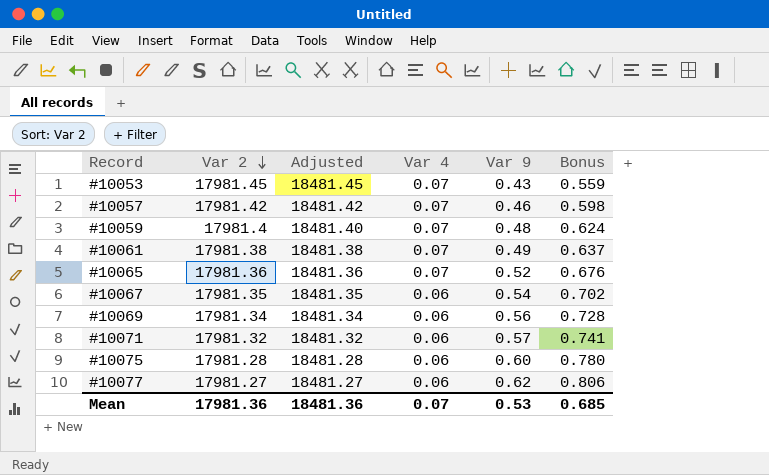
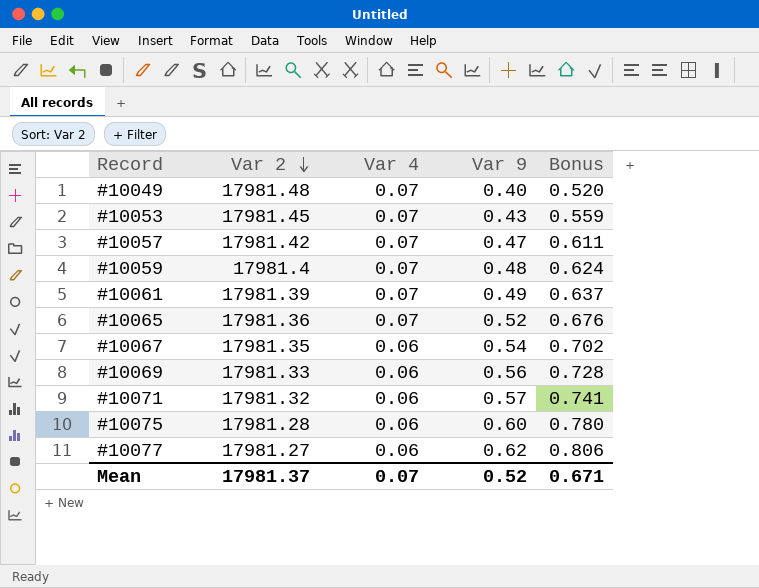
column Adjusted | formula: [Var 2] + 500 -> none
row #10049: none -> 17981.48 | 0.07 | 0.40 | 0.520
#10057 | Var 9: 0.46 -> 0.47
#10057 | Bonus: 0.598 -> 0.611
#10061 | Var 2: 17981.38 -> 17981.39
#10069 | Var 2: 17981.34 -> 17981.33
Mean | Var 2: 17981.36 -> 17981.37
Mean | Var 9: 0.53 -> 0.52
Mean | Bonus: 0.685 -> 0.671

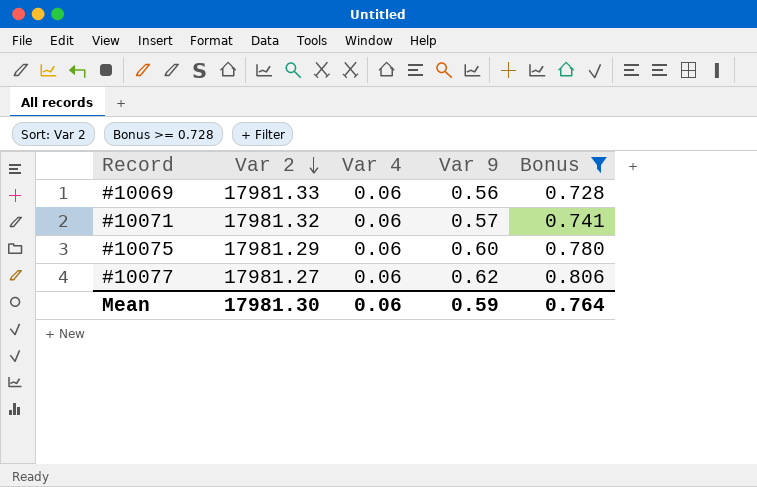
filter: none -> Bonus >= 0.728
#10075 | Var 2: 17981.28 -> 17981.29
Mean | Var 2: 17981.37 -> 17981.30
Mean | Var 4: 0.07 -> 0.06
Mean | Var 9: 0.52 -> 0.59
Mean | Bonus: 0.671 -> 0.764

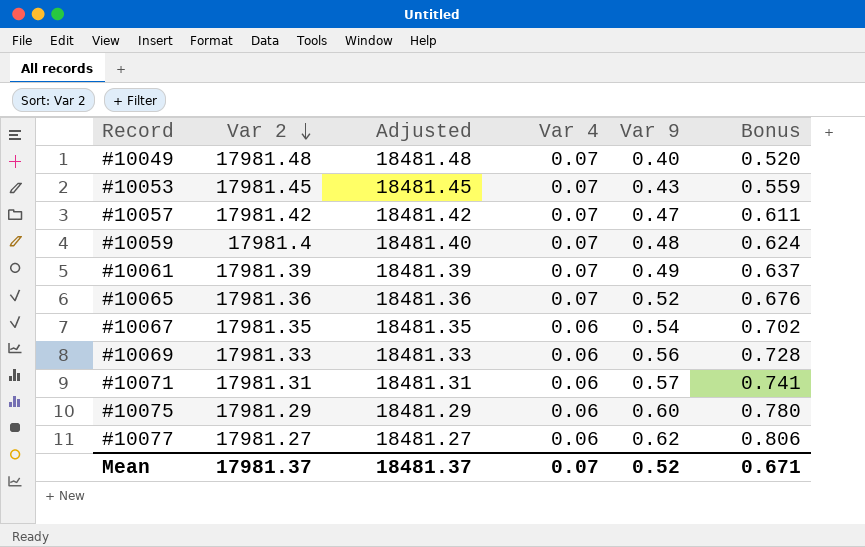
filter: Bonus >= 0.728 -> none
column Adjusted | formula: none -> [Var 2] + 500
#10071 | Var 2: 17981.32 -> 17981.31
Mean | Var 2: 17981.30 -> 17981.37
Mean | Var 4: 0.06 -> 0.07
Mean | Var 9: 0.59 -> 0.52
Mean | Bonus: 0.764 -> 0.671

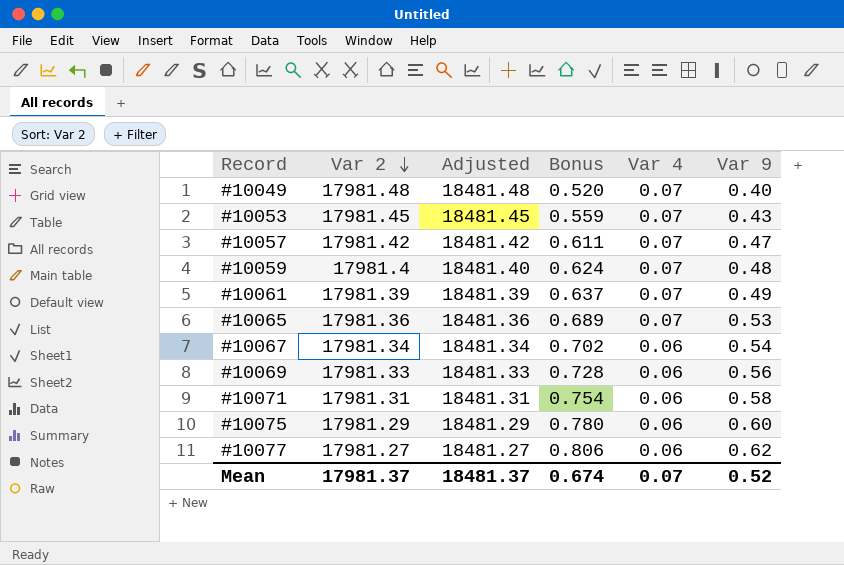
column Bonus | position: 6 -> 4
#10065 | Bonus: 0.676 -> 0.689
#10065 | Var 9: 0.52 -> 0.53
#10067 | Var 2: 17981.35 -> 17981.34
#10067 | Adjusted: 18481.35 -> 18481.34
#10071 | Bonus: 0.741 -> 0.754
#10071 | Var 9: 0.57 -> 0.58
Mean | Bonus: 0.671 -> 0.674

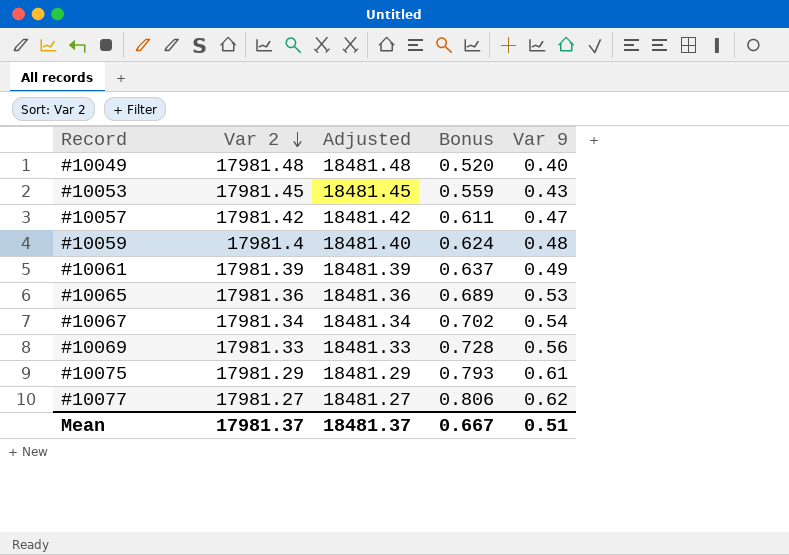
column Var 4 | position: 5 -> none
row #10071: 17981.31 | 18481.31 | 0.754 | 0.06 | 0.58 -> none
#10075 | Bonus: 0.780 -> 0.793
#10075 | Var 9: 0.60 -> 0.61
Mean | Bonus: 0.674 -> 0.667
Mean | Var 9: 0.52 -> 0.51

